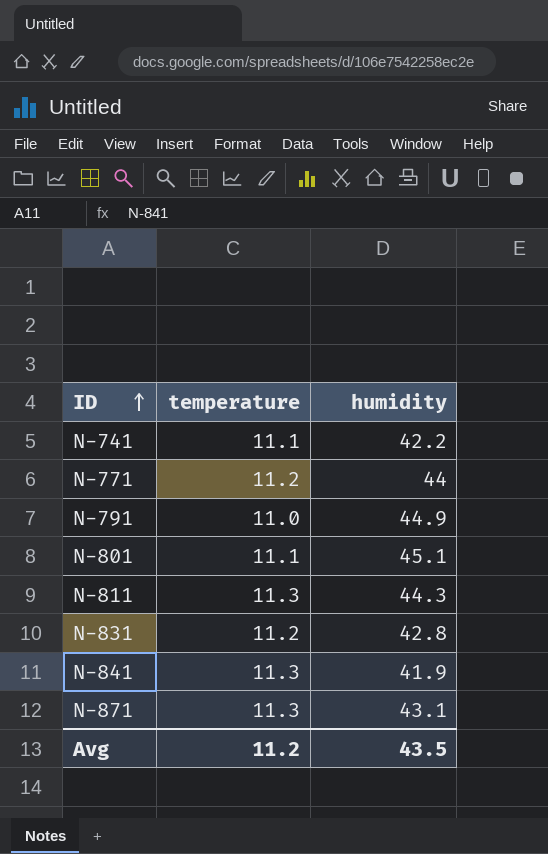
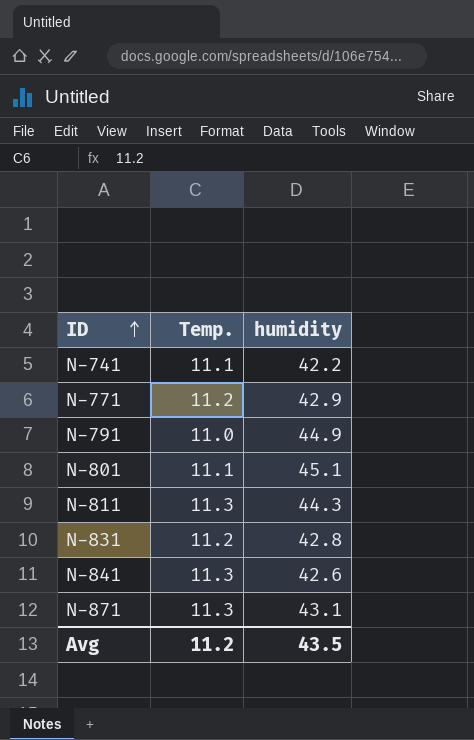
column name: temperature -> Temp.
N-771 | humidity: 44 -> 42.9
N-841 | humidity: 41.9 -> 42.6

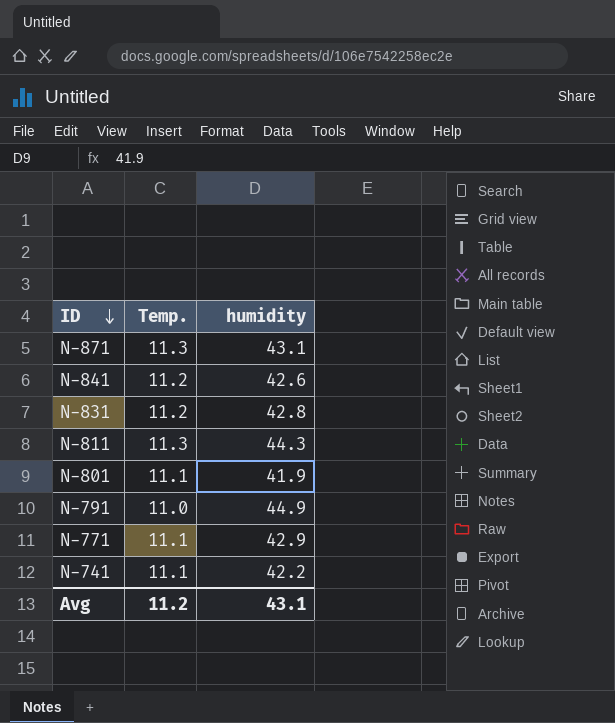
row order: ID ascending -> ID descending
N-841 | Temp.: 11.3 -> 11.2
N-801 | humidity: 45.1 -> 41.9
N-771 | Temp.: 11.2 -> 11.1
Avg | humidity: 43.5 -> 43.1

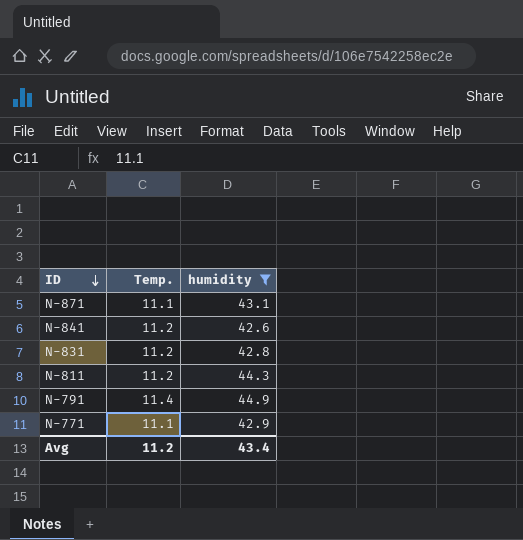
filter: none -> humidity >= 42.6
N-871 | Temp.: 11.3 -> 11.1
N-811 | Temp.: 11.3 -> 11.2
N-791 | Temp.: 11.0 -> 11.4
Avg | humidity: 43.1 -> 43.4

